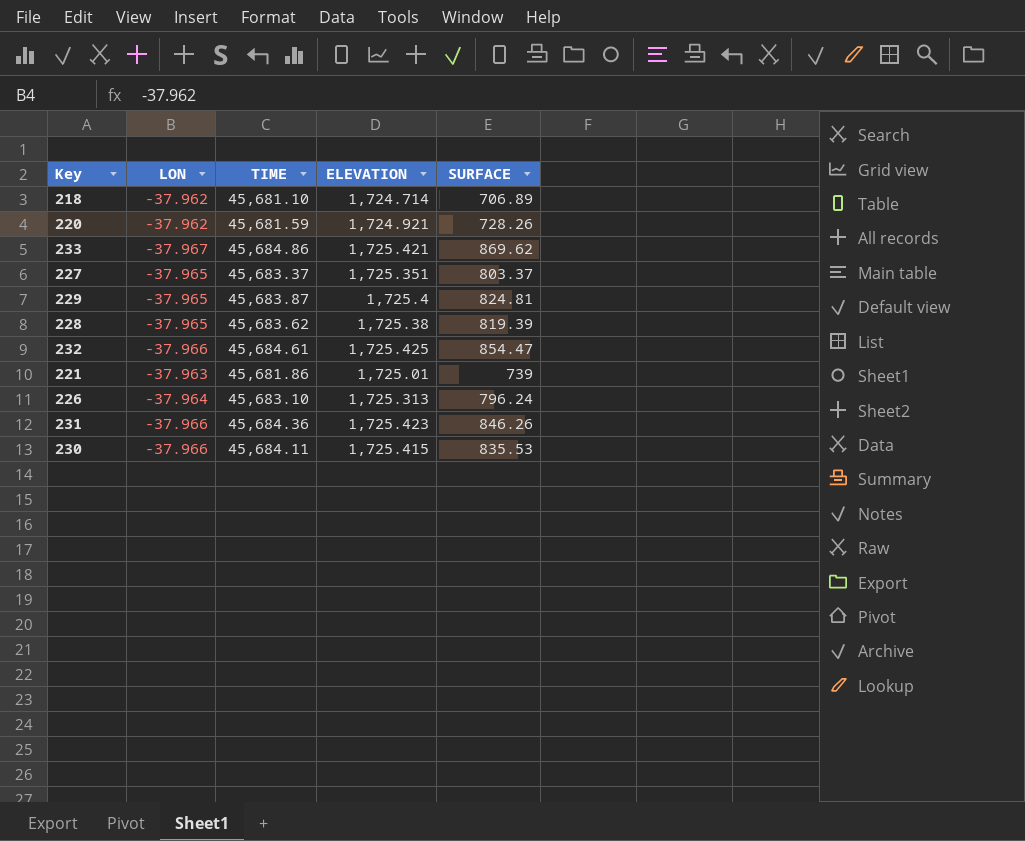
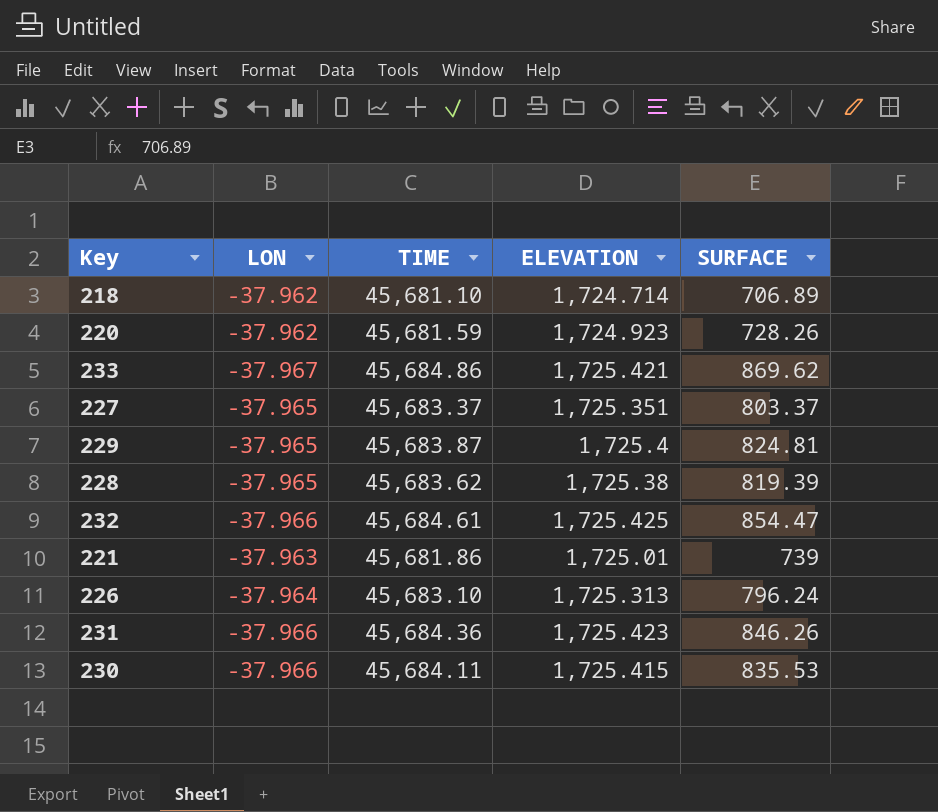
220 | ELEVATION: 1,724.921 -> 1,724.923

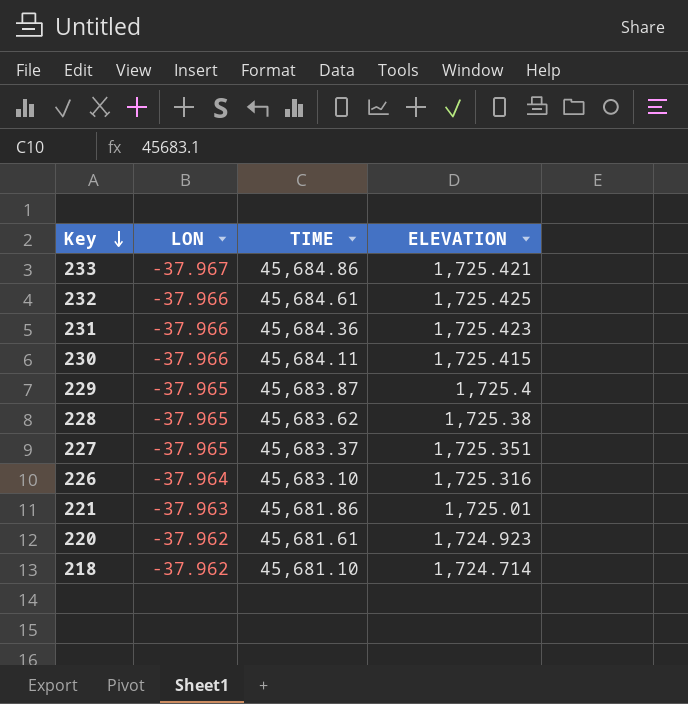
row order: none -> Key descending
column SURFACE | position: 5 -> none
226 | ELEVATION: 1,725.313 -> 1,725.316
220 | TIME: 45,681.59 -> 45,681.61

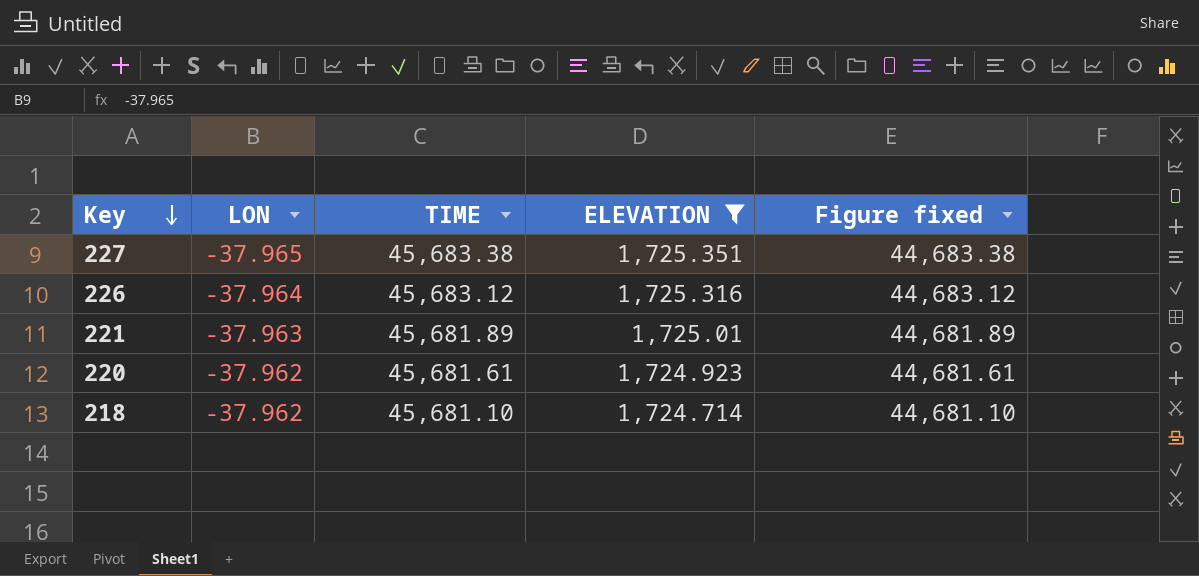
filter: none -> ELEVATION <= 1,725.351
column Figure fixed | formula: none -> [TIME] - 1000
227 | TIME: 45,683.37 -> 45,683.38
226 | TIME: 45,683.10 -> 45,683.12
221 | TIME: 45,681.86 -> 45,681.89

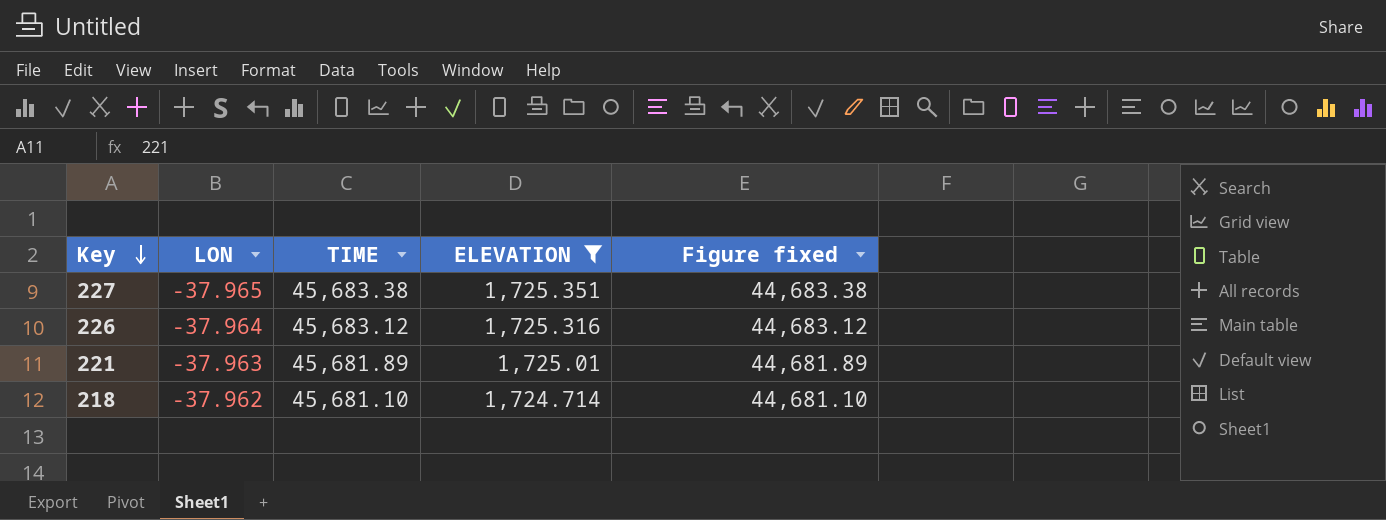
row 220: -37.962 | 45,681.61 | 1,724.923 | 44,681.61 -> none

